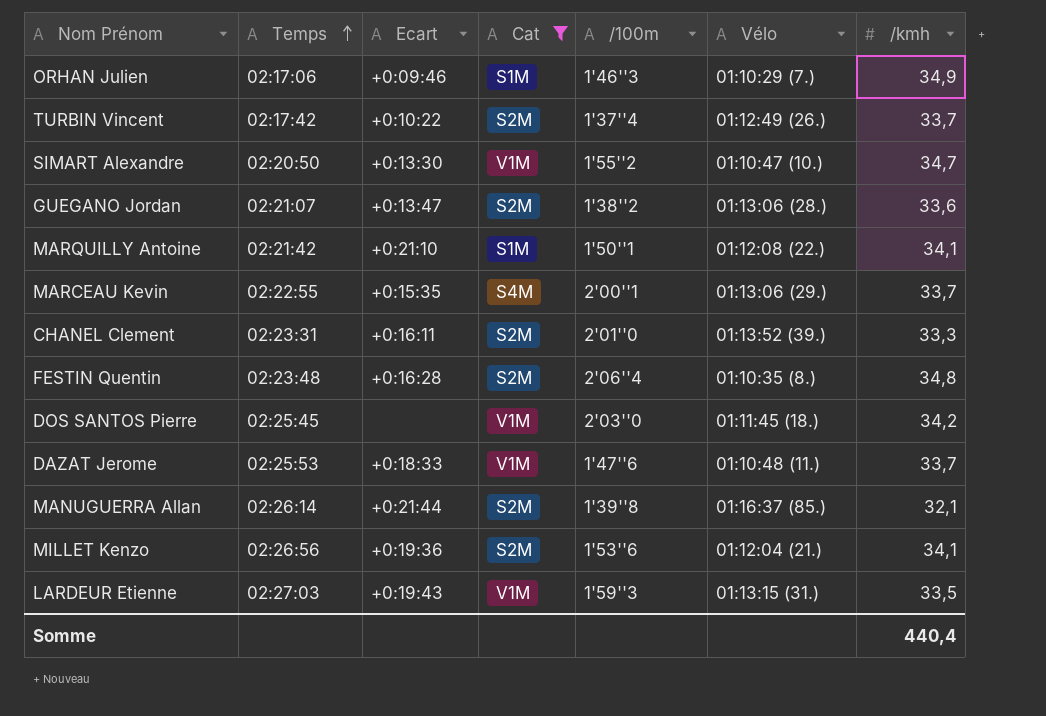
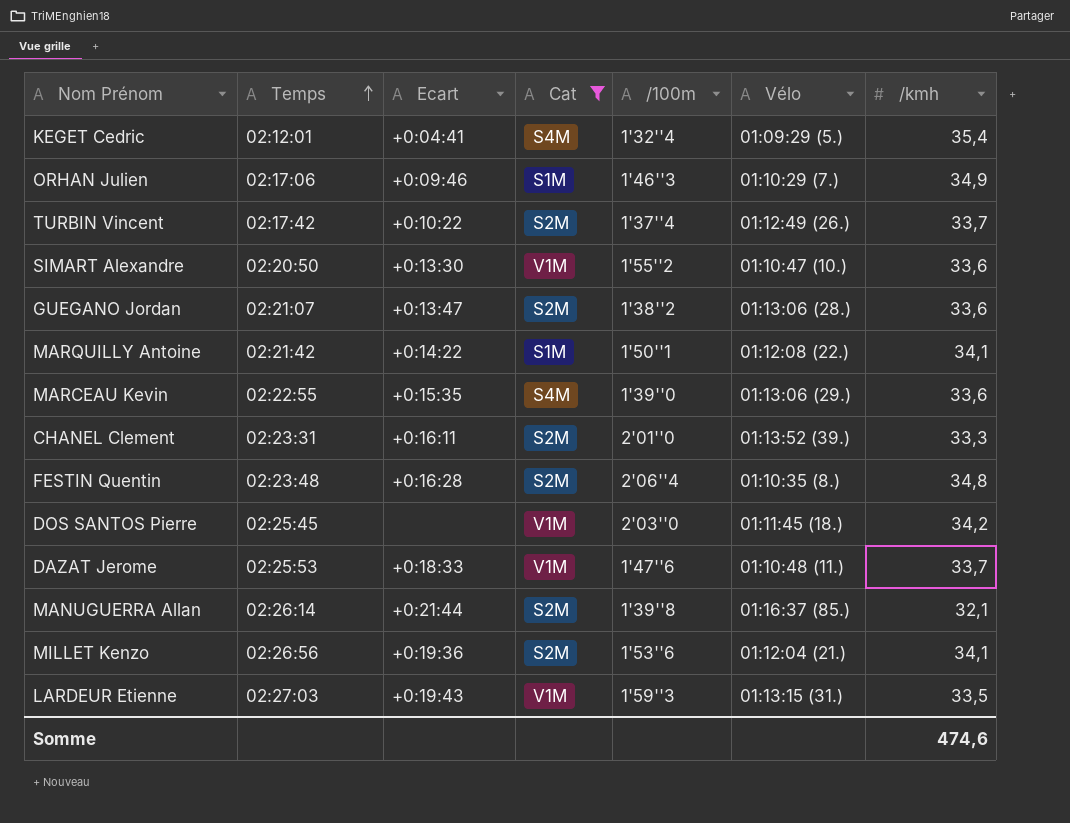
row KEGET Cedric: none -> 02:12:01 | +0:04:41 | S4M | 1'32''4 | 01:09:29 (5.) | 35,4
SIMART Alexandre | /kmh: 34,7 -> 33,6
MARQUILLY Antoine | Ecart: +0:21:10 -> +0:14:22
MARCEAU Kevin | /100m: 2'00''1 -> 1'39''0
MARCEAU Kevin | /kmh: 33,7 -> 33,6
Somme | /kmh: 440,4 -> 474,6

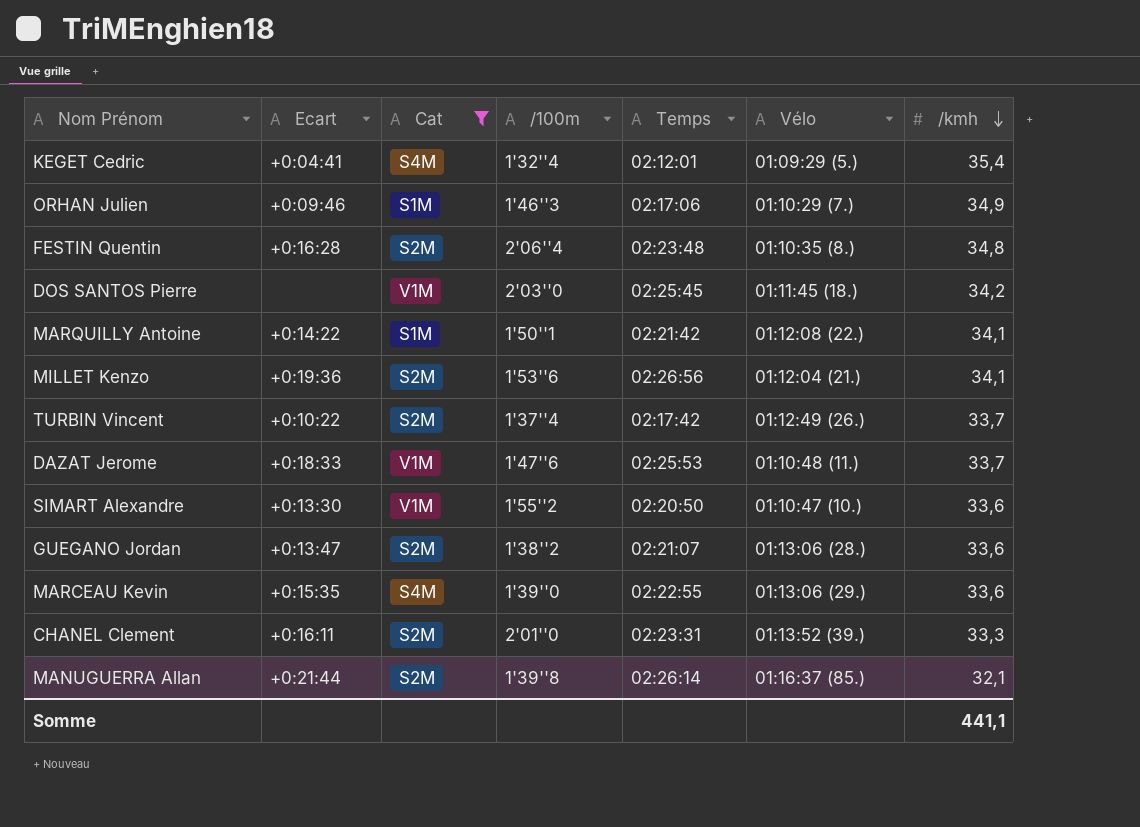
row order: Temps ascending -> /kmh descending
column Temps | position: 2 -> 5
row LARDEUR Etienne: 02:27:03 | +0:19:43 | V1M | 1'59''3 | 01:13:15 (31.) | 33,5 -> none
Somme | /kmh: 474,6 -> 441,1

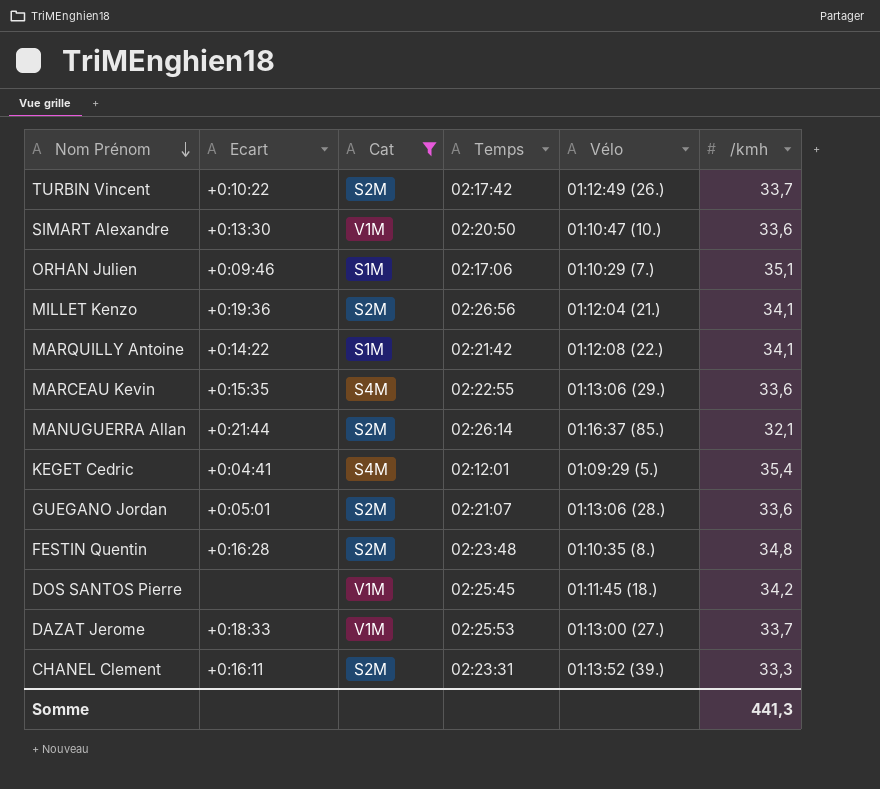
row order: /kmh descending -> Nom Prénom descending
column /100m | position: 4 -> none
ORHAN Julien | /kmh: 34,9 -> 35,1
GUEGANO Jordan | Ecart: +0:13:47 -> +0:05:01
DAZAT Jerome | Vélo: 01:10:48 (11.) -> 01:13:00 (27.)
Somme | /kmh: 441,1 -> 441,3

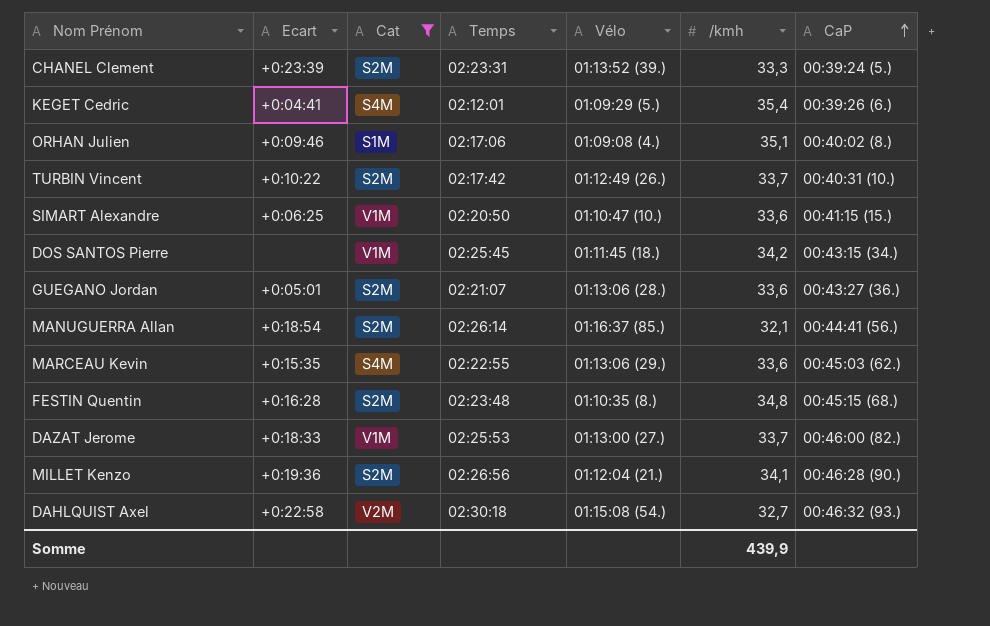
row order: Nom Prénom descending -> CaP ascending
column CaP | position: none -> 7
row MARQUILLY Antoine: +0:14:22 | S1M | 02:21:42 | 01:12:08 (22.) | 34,1 -> none
CHANEL Clement | Ecart: +0:16:11 -> +0:23:39
ORHAN Julien | Vélo: 01:10:29 (7.) -> 01:09:08 (4.)
SIMART Alexandre | Ecart: +0:13:30 -> +0:06:25
MANUGUERRA Allan | Ecart: +0:21:44 -> +0:18:54
row DAHLQUIST Axel: none -> +0:22:58 | V2M | 02:30:18 | 01:15:08 (54.) | 32,7 | 00:46:32 (93.)
Somme | /kmh: 441,3 -> 439,9

